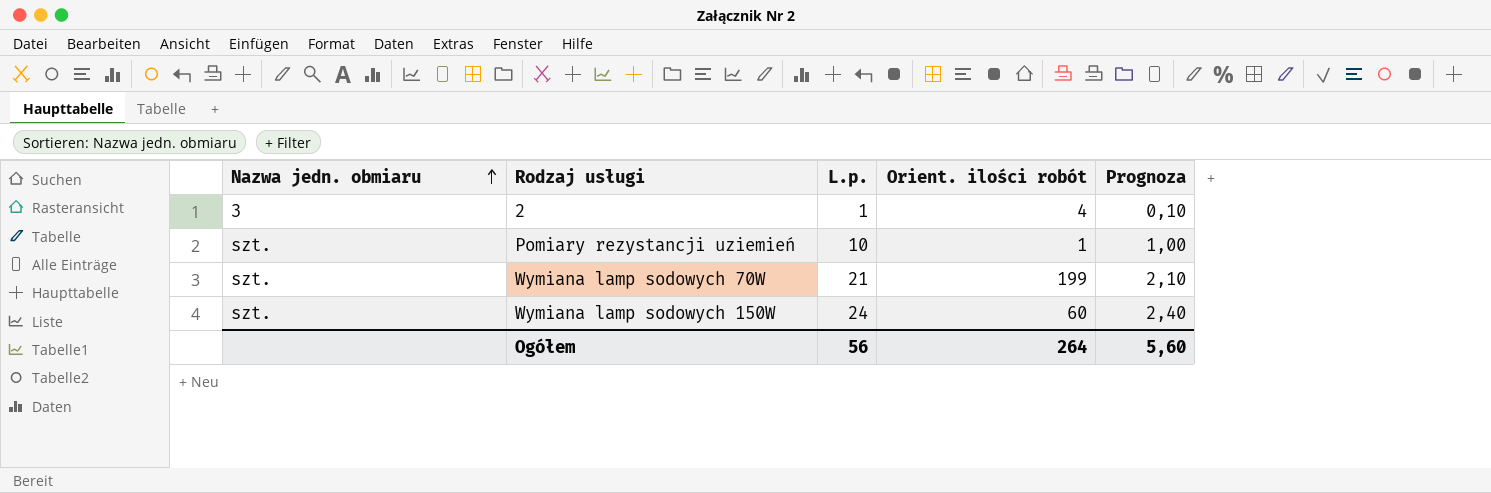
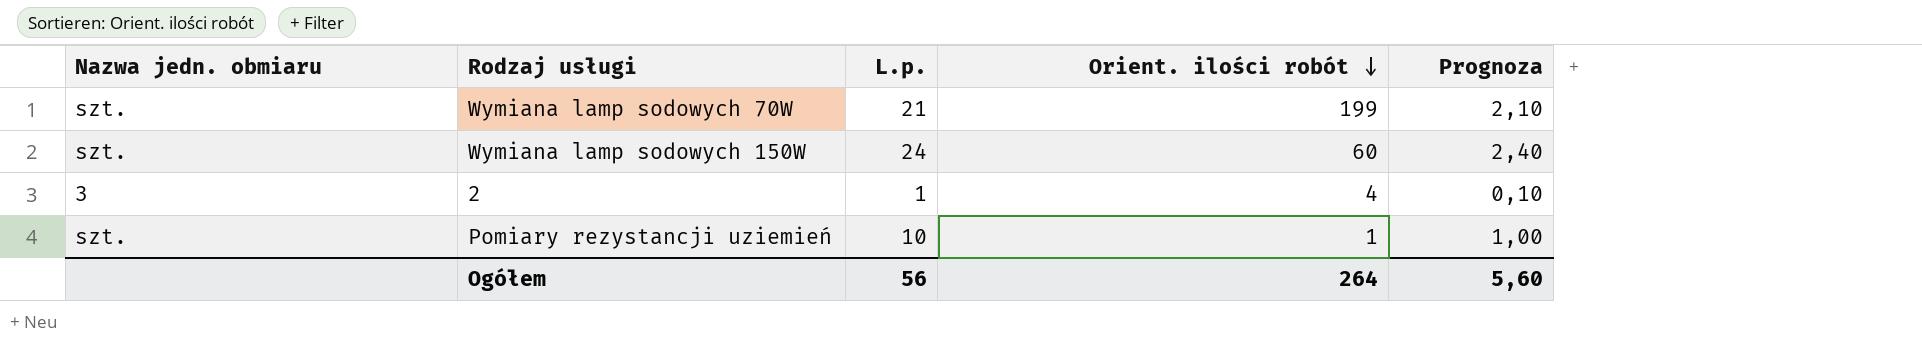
row order: Nazwa jedn. obmiaru ascending -> Orient. ilości robót descending

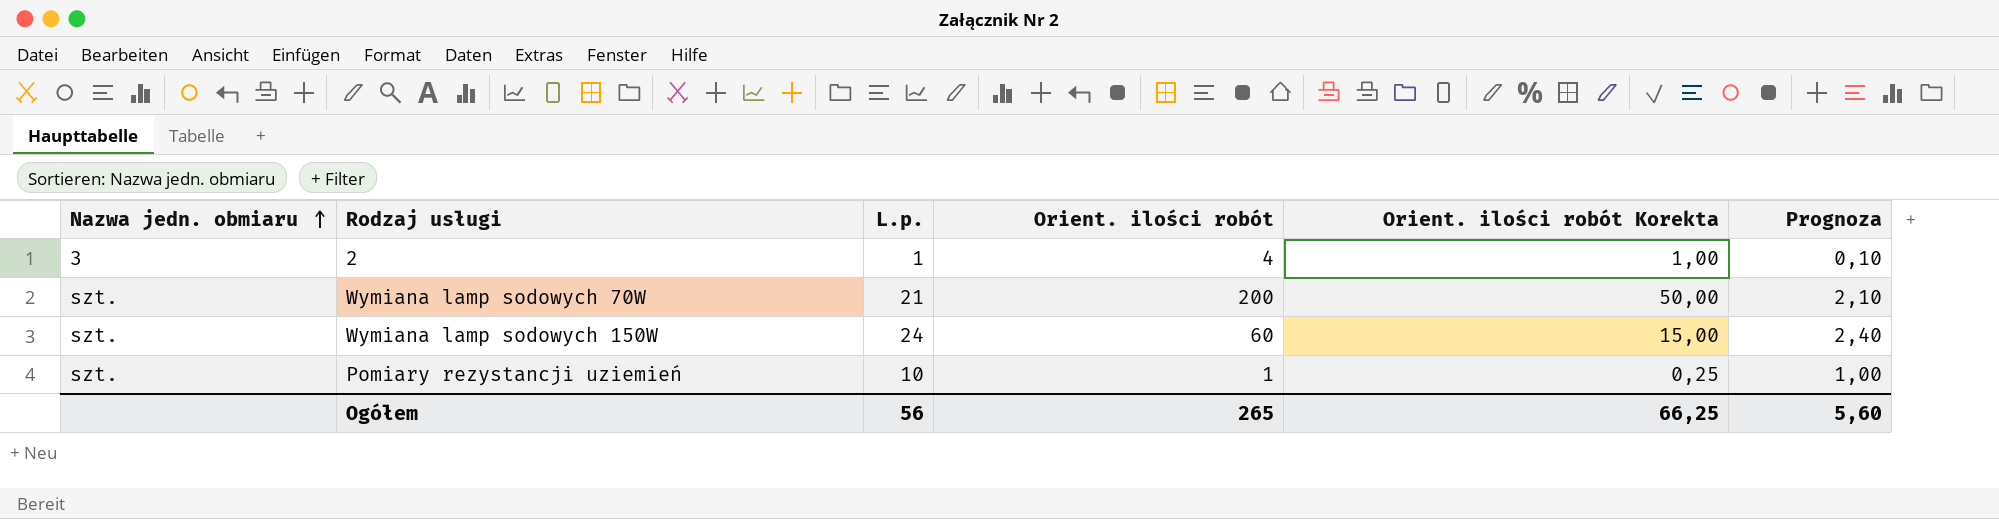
row order: Orient. ilości robót descending -> Nazwa jedn. obmiaru ascending
column Orient. ilości robót Korekta | formula: none -> [Orient. ilości robót] * 0,25
Wymiana lamp sodowych 70W | Orient. ilości robót: 199 -> 200
Ogółem | Orient. ilości robót: 264 -> 265

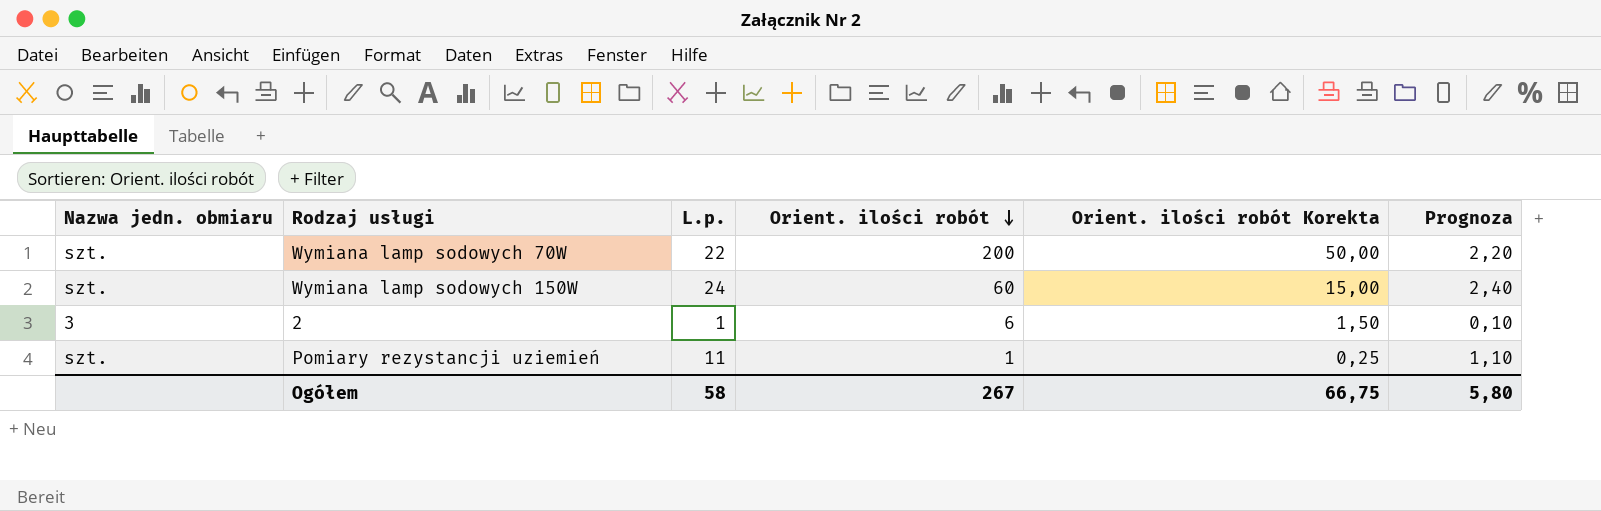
row order: Nazwa jedn. obmiaru ascending -> Orient. ilości robót descending
Wymiana lamp sodowych 70W | L.p.: 21 -> 22
Wymiana lamp sodowych 70W | Prognoza: 2,10 -> 2,20
2 | Orient. ilości robót: 4 -> 6
2 | Orient. ilości robót Korekta: 1,00 -> 1,50
Pomiary rezystancji uziemień | L.p.: 10 -> 11
Pomiary rezystancji uziemień | Prognoza: 1,00 -> 1,10
Ogółem | L.p.: 56 -> 58
Ogółem | Orient. ilości robót: 265 -> 267
Ogółem | Orient. ilości robót Korekta: 66,25 -> 66,75
Ogółem | Prognoza: 5,60 -> 5,80

